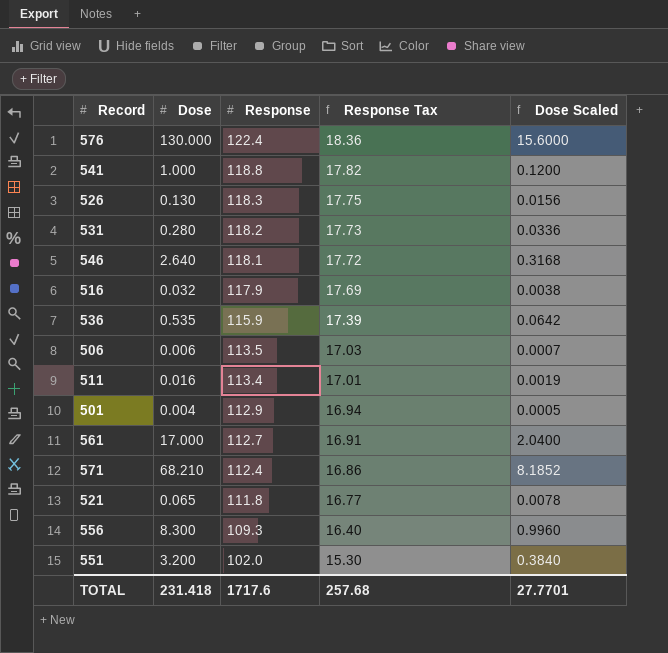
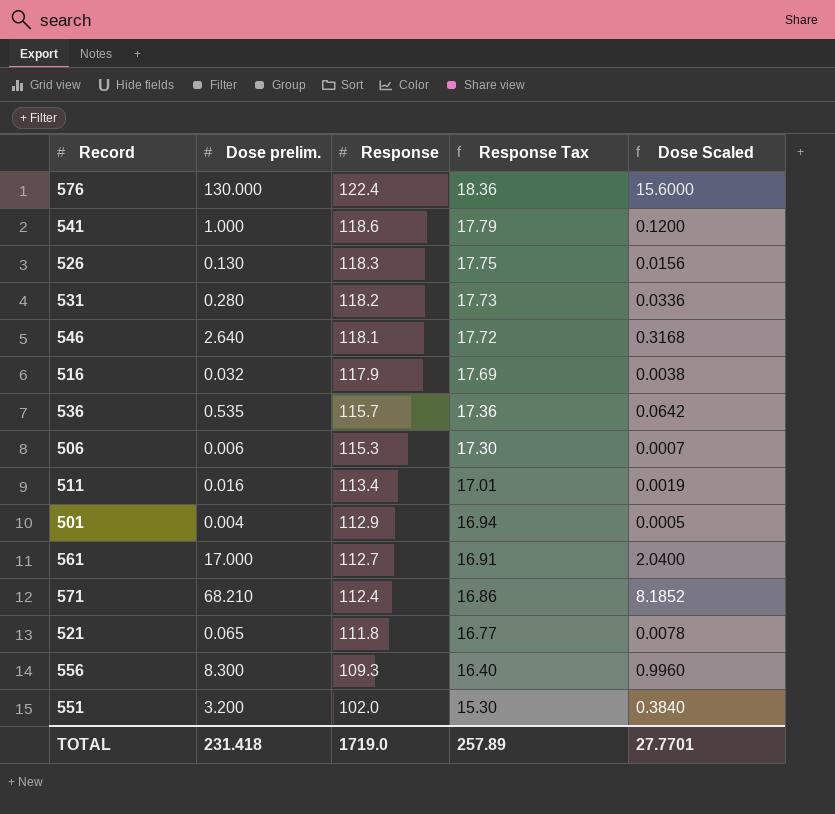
column name: Dose -> Dose prelim.
541 | Response: 118.8 -> 118.6
541 | Response Tax: 17.82 -> 17.79
536 | Response: 115.9 -> 115.7
536 | Response Tax: 17.39 -> 17.36
506 | Response: 113.5 -> 115.3
506 | Response Tax: 17.03 -> 17.30
TOTAL | Response: 1717.6 -> 1719.0
TOTAL | Response Tax: 257.68 -> 257.89

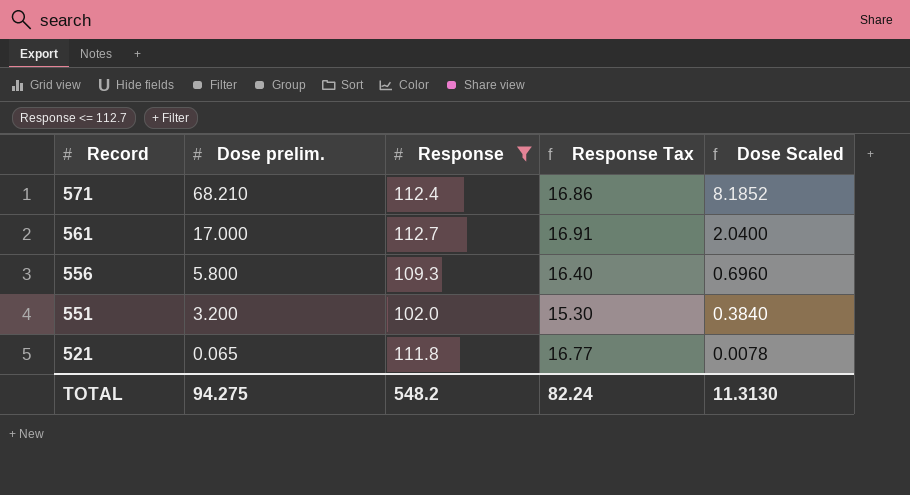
filter: none -> Response <= 112.7
row order: Response descending -> Record descending
556 | Dose prelim.: 8.300 -> 5.800
556 | Dose Scaled: 0.9960 -> 0.6960
TOTAL | Dose prelim.: 231.418 -> 94.275
TOTAL | Response: 1719.0 -> 548.2
TOTAL | Response Tax: 257.89 -> 82.24
TOTAL | Dose Scaled: 27.7701 -> 11.3130

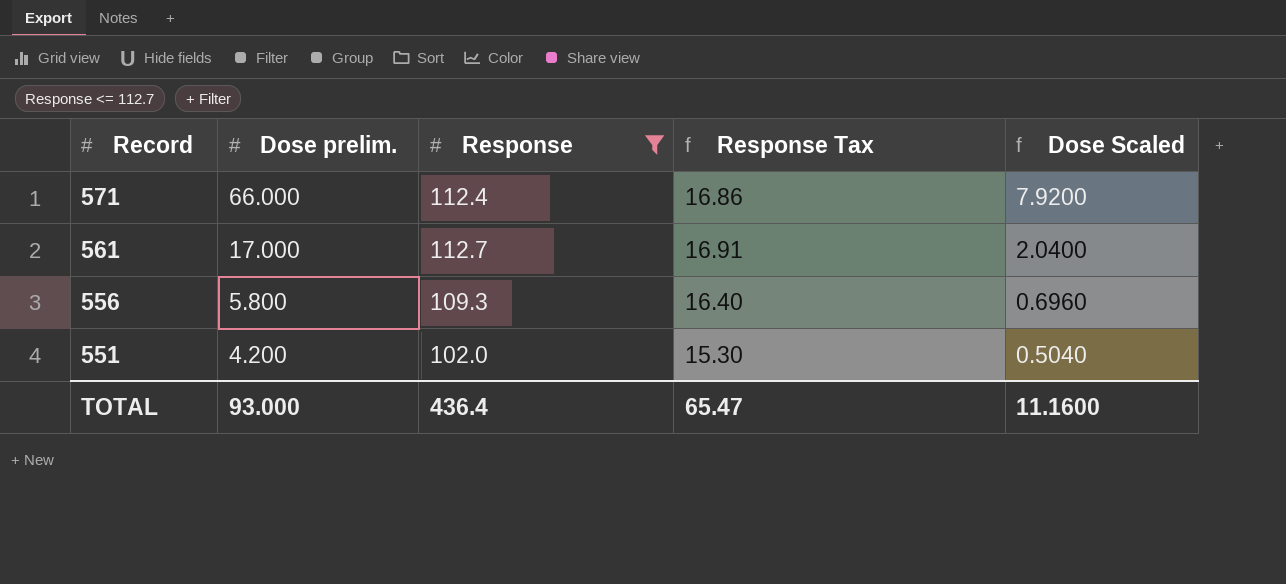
row 521: 0.065 | 111.8 | 16.77 | 0.0078 -> none
571 | Dose prelim.: 68.210 -> 66.000
571 | Dose Scaled: 8.1852 -> 7.9200
551 | Dose prelim.: 3.200 -> 4.200
551 | Dose Scaled: 0.3840 -> 0.5040
TOTAL | Dose prelim.: 94.275 -> 93.000
TOTAL | Response: 548.2 -> 436.4
TOTAL | Response Tax: 82.24 -> 65.47
TOTAL | Dose Scaled: 11.3130 -> 11.1600

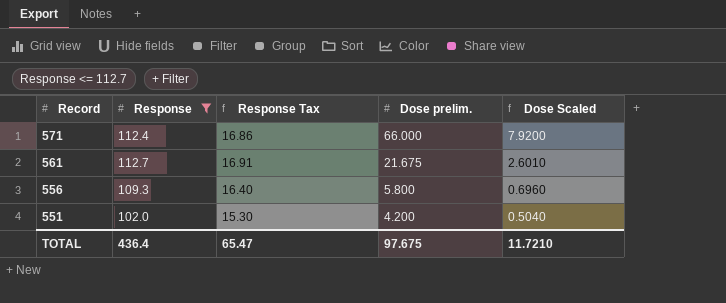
column Dose prelim. | position: 2 -> 4
561 | Dose prelim.: 17.000 -> 21.675
561 | Dose Scaled: 2.0400 -> 2.6010
TOTAL | Dose prelim.: 93.000 -> 97.675
TOTAL | Dose Scaled: 11.1600 -> 11.7210

